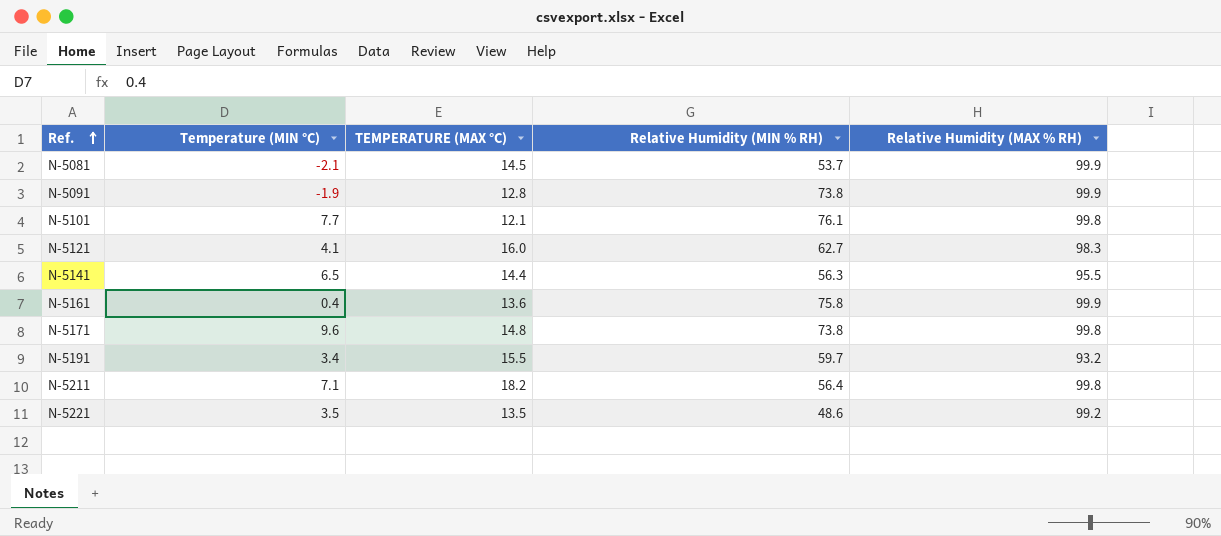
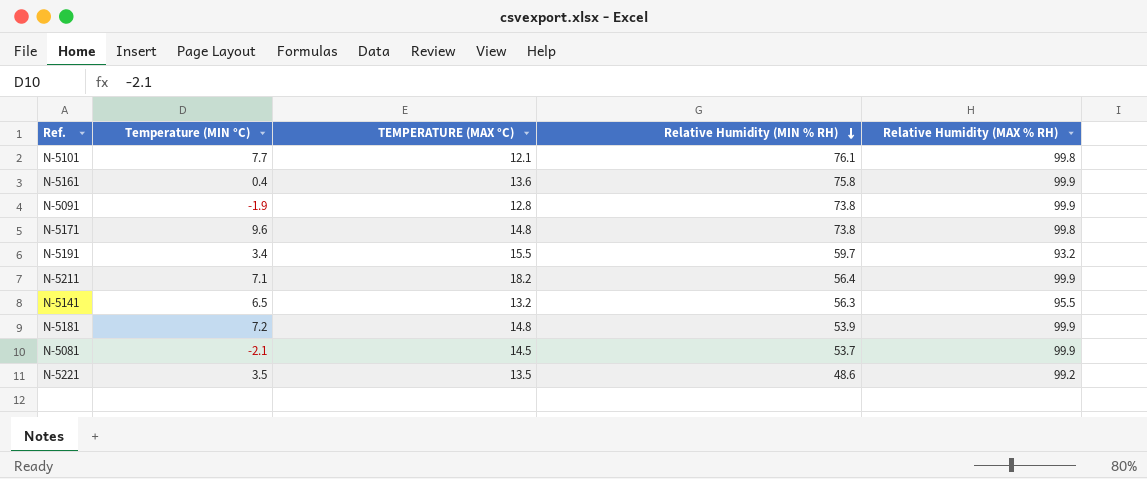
row order: Ref. ascending -> Relative Humidity (MIN % RH) descending
row N-5121: 4.1 | 16.0 | 62.7 | 98.3 -> none
N-5211 | Relative Humidity (MAX % RH): 99.8 -> 99.9
N-5141 | TEMPERATURE (MAX °C): 14.4 -> 13.2
row N-5181: none -> 7.2 | 14.8 | 53.9 | 99.9

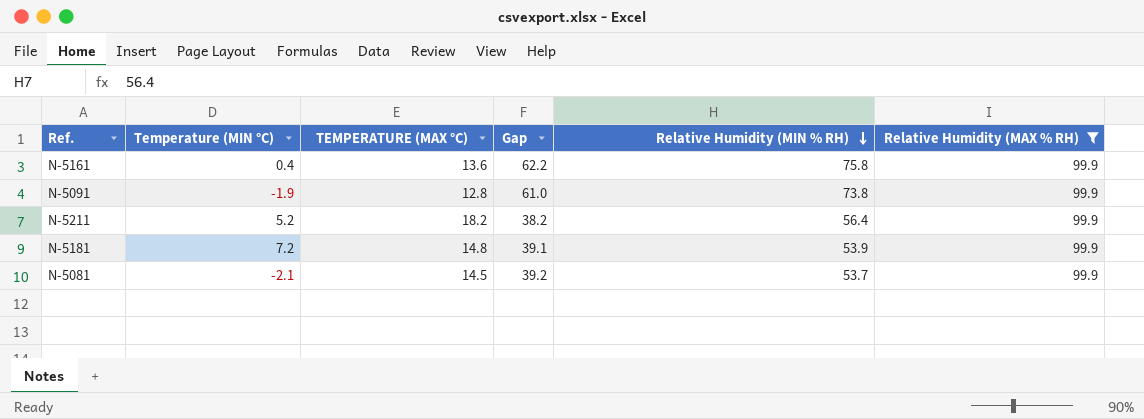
filter: none -> Relative Humidity (MAX % RH) = 99.9
column Gap | formula: none -> [Relative Humidity (MIN % RH)] - [TEMPERATURE (MAX °C)]
N-5211 | Temperature (MIN °C): 7.1 -> 5.2

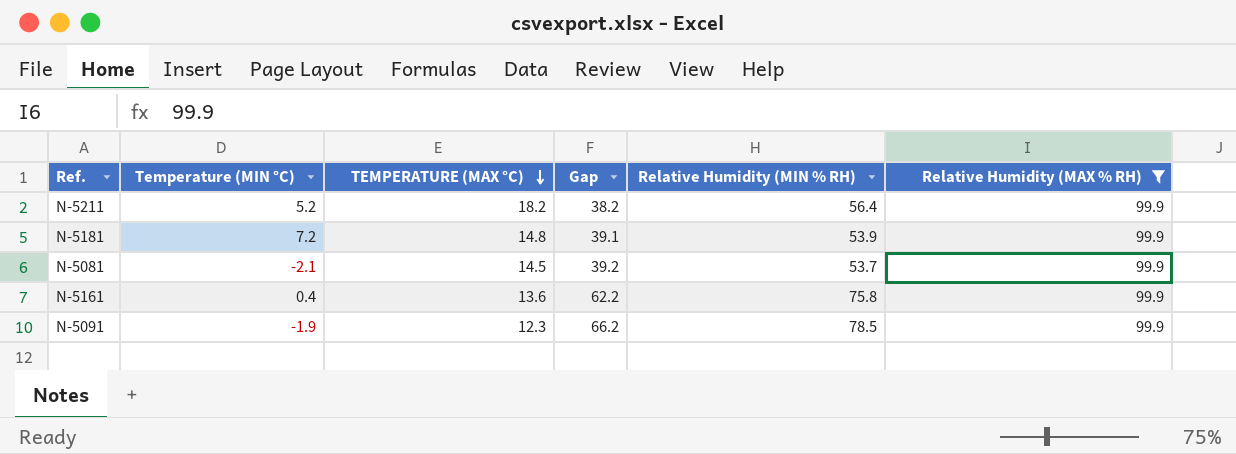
row order: Relative Humidity (MIN % RH) descending -> TEMPERATURE (MAX °C) descending
N-5091 | TEMPERATURE (MAX °C): 12.8 -> 12.3
N-5091 | Gap: 61.0 -> 66.2
N-5091 | Relative Humidity (MIN % RH): 73.8 -> 78.5

